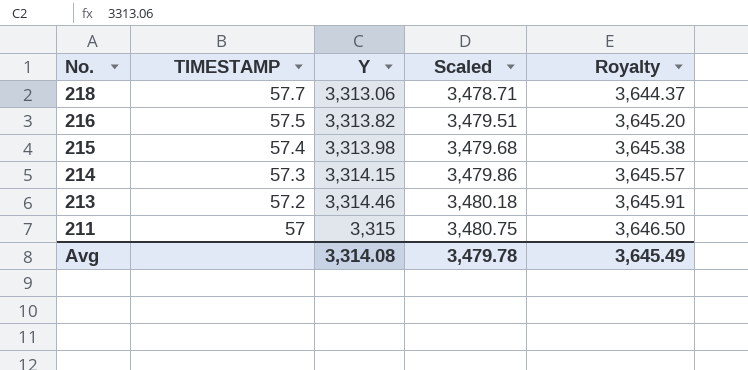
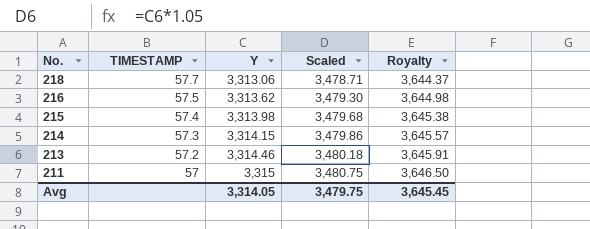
216 | Y: 3,313.82 -> 3,313.62
216 | Scaled: 3,479.51 -> 3,479.30
216 | Royalty: 3,645.20 -> 3,644.98
Avg | Y: 3,314.08 -> 3,314.05
Avg | Scaled: 3,479.78 -> 3,479.75
Avg | Royalty: 3,645.49 -> 3,645.45

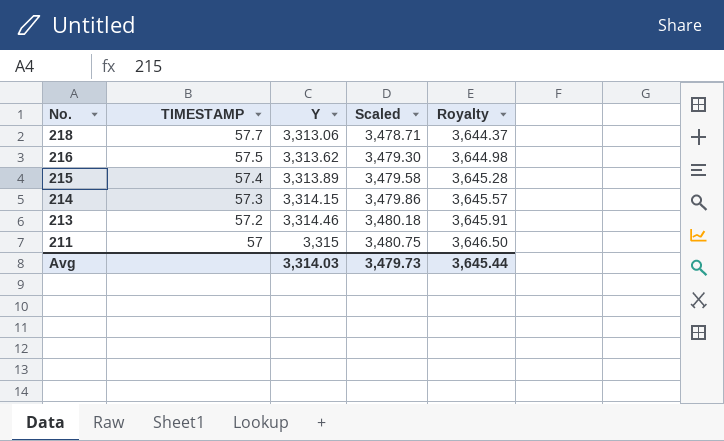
215 | Y: 3,313.98 -> 3,313.89
215 | Scaled: 3,479.68 -> 3,479.58
215 | Royalty: 3,645.38 -> 3,645.28
Avg | Y: 3,314.05 -> 3,314.03
Avg | Scaled: 3,479.75 -> 3,479.73
Avg | Royalty: 3,645.45 -> 3,645.44

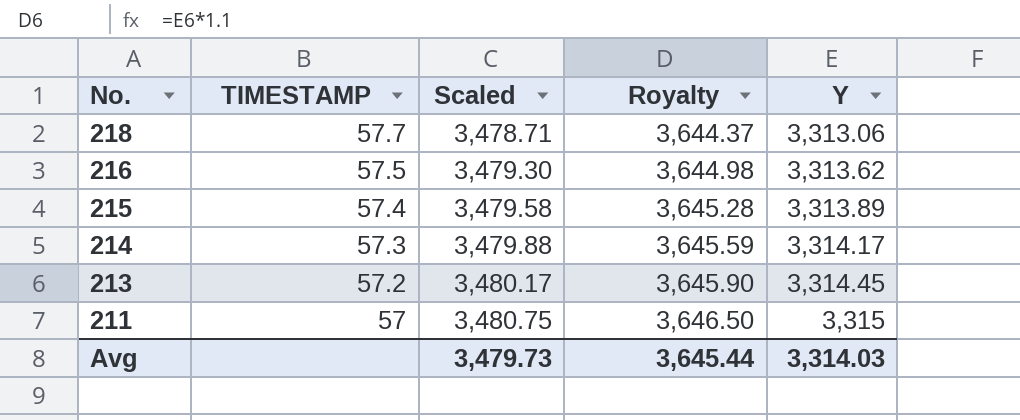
column Y | position: 3 -> 5
214 | Scaled: 3,479.86 -> 3,479.88
214 | Royalty: 3,645.57 -> 3,645.59
214 | Y: 3,314.15 -> 3,314.17
213 | Scaled: 3,480.18 -> 3,480.17
213 | Royalty: 3,645.91 -> 3,645.90
213 | Y: 3,314.46 -> 3,314.45

